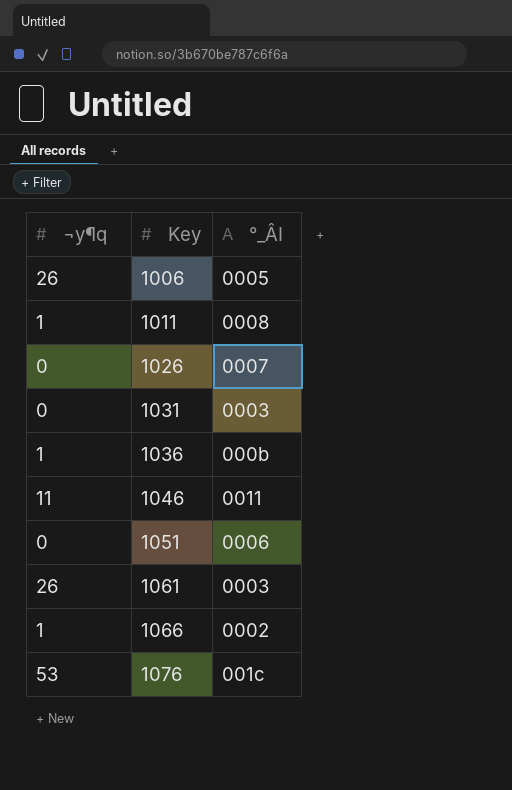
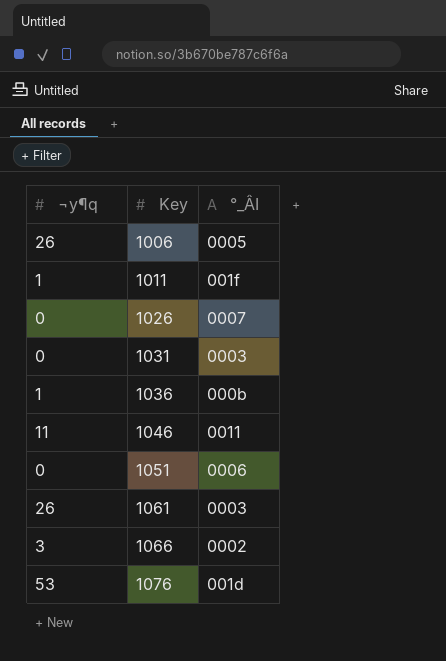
1011 | °_ÂI: 0008 -> 001f
1066 | ¬y¶q: 1 -> 3
1076 | °_ÂI: 001c -> 001d

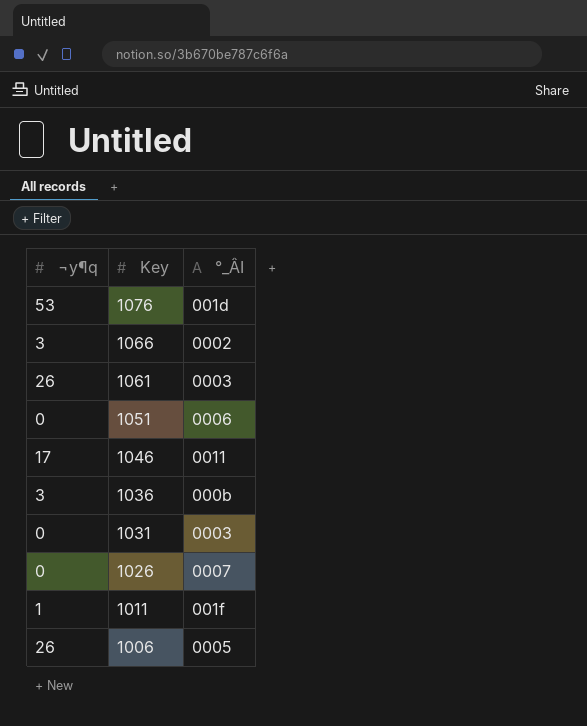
row order: Key ascending -> Key descending
1046 | ¬y¶q: 11 -> 17
1036 | ¬y¶q: 1 -> 3

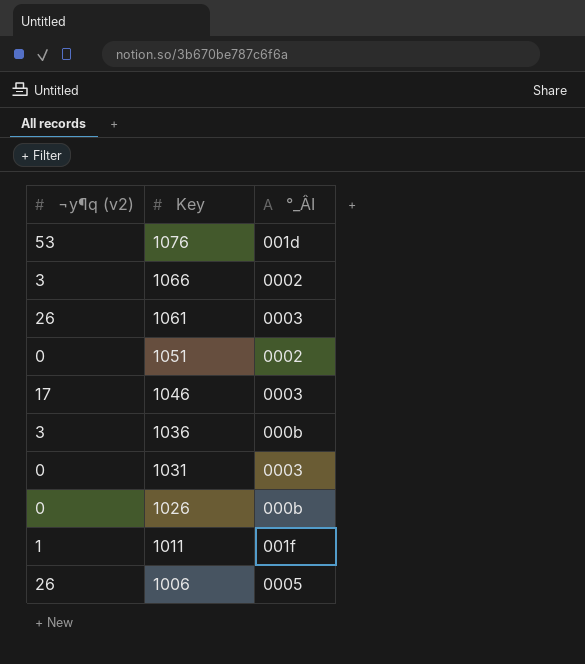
column name: ¬y¶q -> ¬y¶q (v2)
1051 | °_ÂI: 0006 -> 0002
1046 | °_ÂI: 0011 -> 0003
1026 | °_ÂI: 0007 -> 000b

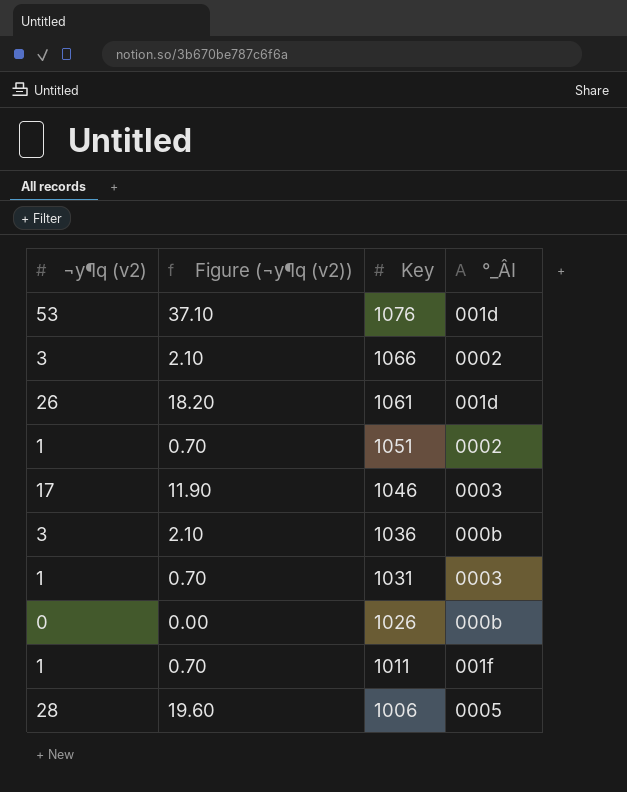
column Figure (¬y¶q (v2)) | formula: none -> [¬y¶q (v2)] * 0.7
1061 | °_ÂI: 0003 -> 001d
1051 | ¬y¶q (v2): 0 -> 1
1031 | ¬y¶q (v2): 0 -> 1
1006 | ¬y¶q (v2): 26 -> 28

